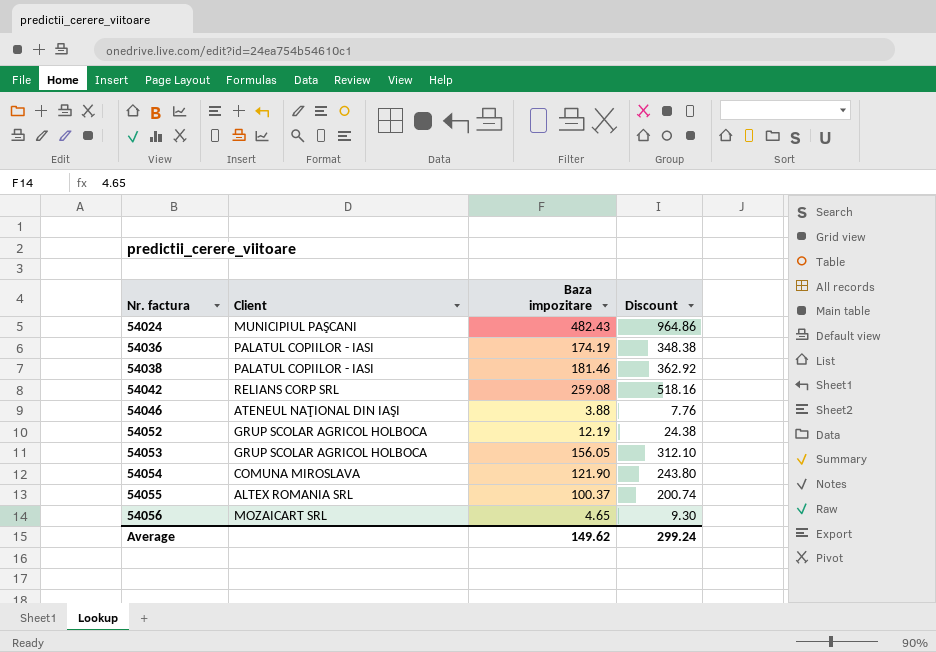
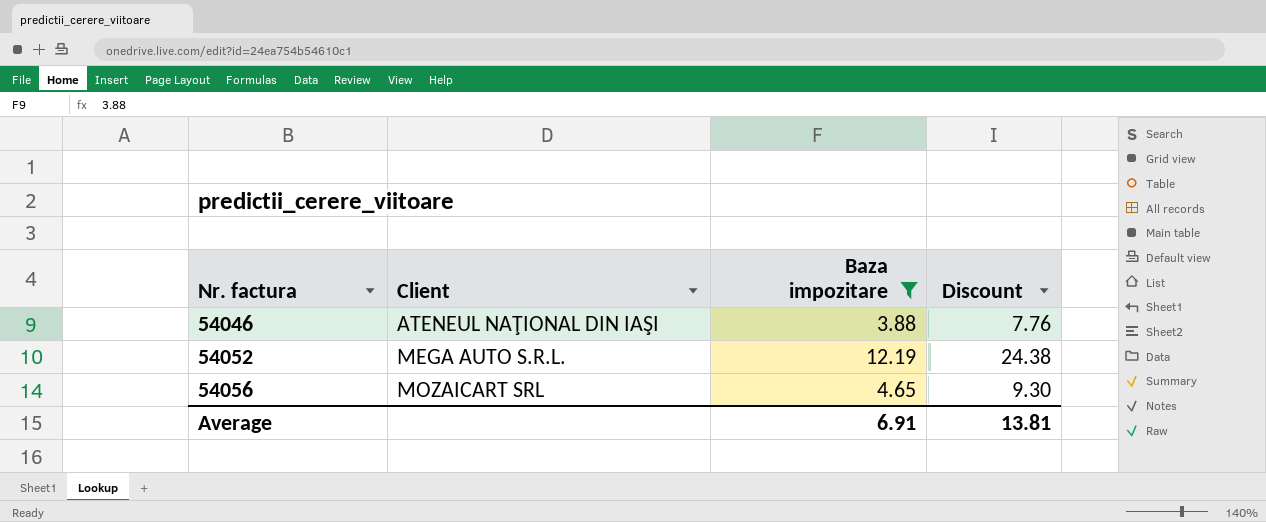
filter: none -> Baza impozitare <= 12.19
54052 | Client: GRUP SCOLAR AGRICOL HOLBOCA -> MEGA AUTO S.R.L.
Average | Baza impozitare: 149.62 -> 6.91
Average | Discount: 299.24 -> 13.81

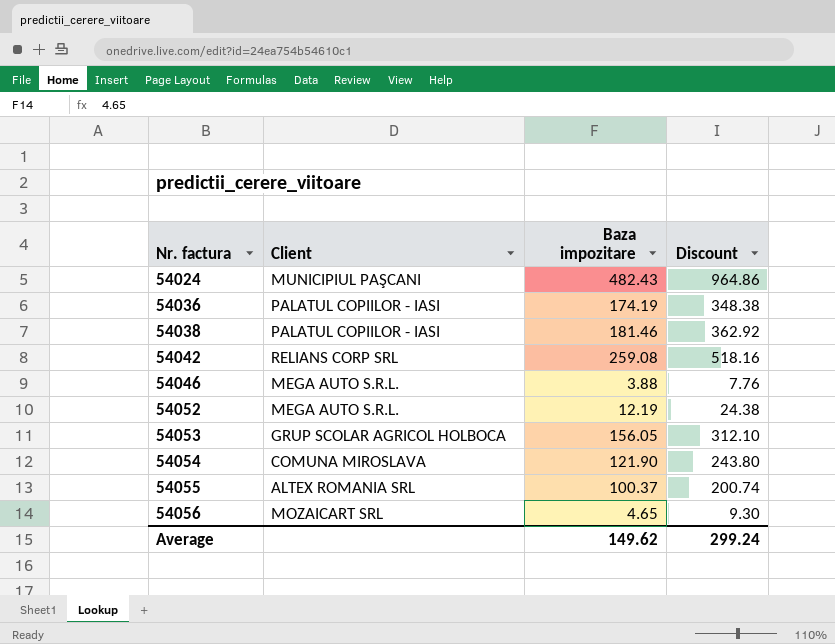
filter: Baza impozitare <= 12.19 -> none
54046 | Client: ATENEUL NAŢIONAL DIN IAŞI -> MEGA AUTO S.R.L.
Average | Baza impozitare: 6.91 -> 149.62
Average | Discount: 13.81 -> 299.24

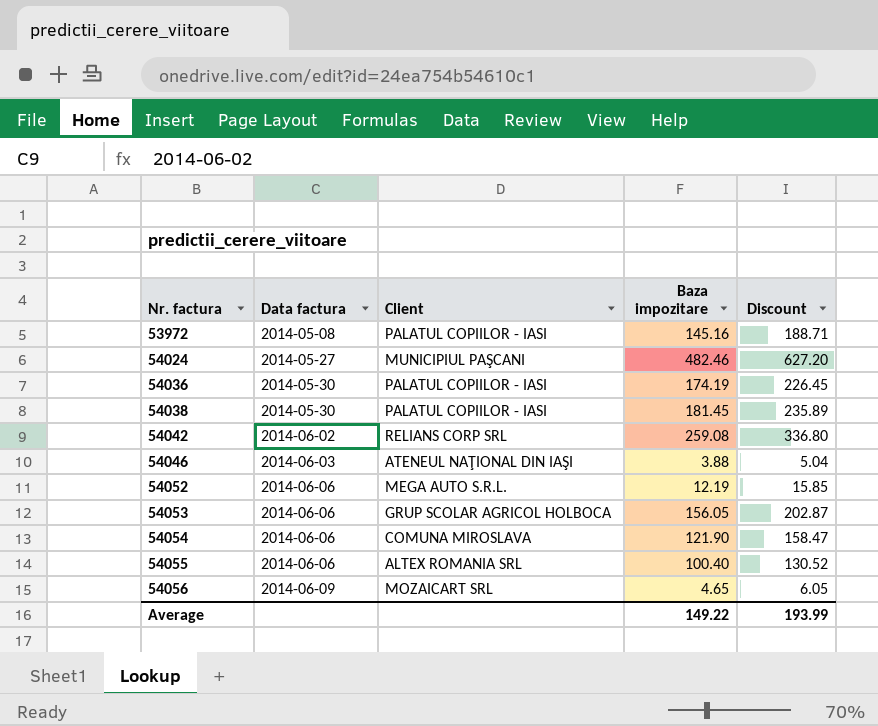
column Data factura | position: none -> 2
column Discount | formula: [Baza impozitare] * 2 -> [Baza impozitare] * 1.3
row 53972: none -> 2014-05-08 | PALATUL COPIILOR - IASI | 145.16 | 188.71
54024 | Baza impozitare: 482.43 -> 482.46
54038 | Baza impozitare: 181.46 -> 181.45
54046 | Client: MEGA AUTO S.R.L. -> ATENEUL NAŢIONAL DIN IAŞI
54055 | Baza impozitare: 100.37 -> 100.40
Average | Baza impozitare: 149.62 -> 149.22
Average | Discount: 299.24 -> 193.99

